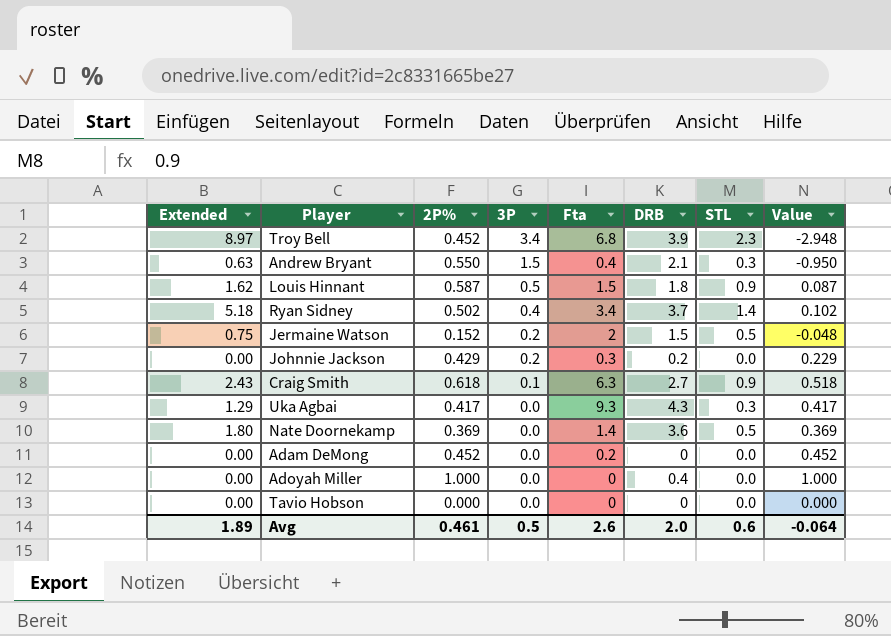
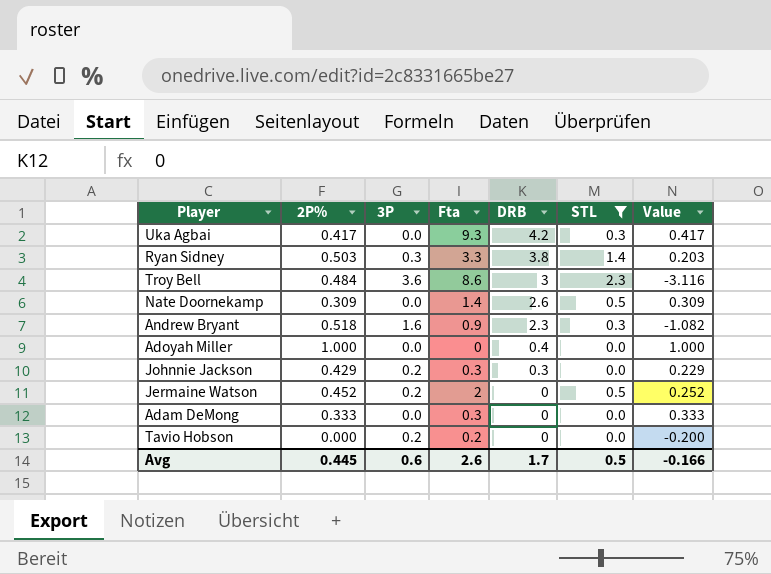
filter: none -> STL != 0.9
row order: 3P descending -> DRB descending
column Extended | formula: [DRB] * [STL] -> none
Uka Agbai | DRB: 4.3 -> 4.2
Ryan Sidney | 2P%: 0.502 -> 0.503
Ryan Sidney | 3P: 0.4 -> 0.3
Ryan Sidney | Fta: 3.4 -> 3.3
Ryan Sidney | DRB: 3.7 -> 3.8
Ryan Sidney | Value: 0.102 -> 0.203
Troy Bell | 2P%: 0.452 -> 0.484
Troy Bell | 3P: 3.4 -> 3.6
Troy Bell | Fta: 6.8 -> 8.6
Troy Bell | DRB: 3.9 -> 3
Troy Bell | Value: -2.948 -> -3.116
Nate Doornekamp | 2P%: 0.369 -> 0.309
Nate Doornekamp | DRB: 3.6 -> 2.6
Nate Doornekamp | Value: 0.369 -> 0.309
Andrew Bryant | 2P%: 0.550 -> 0.518
Andrew Bryant | 3P: 1.5 -> 1.6
Andrew Bryant | Fta: 0.4 -> 0.9
Andrew Bryant | DRB: 2.1 -> 2.3
Andrew Bryant | Value: -0.950 -> -1.082
Johnnie Jackson | DRB: 0.2 -> 0.3
Jermaine Watson | 2P%: 0.152 -> 0.452
Jermaine Watson | DRB: 1.5 -> 0
Jermaine Watson | Value: -0.048 -> 0.252
Adam DeMong | 2P%: 0.452 -> 0.333
Adam DeMong | Fta: 0.2 -> 0.3
Adam DeMong | Value: 0.452 -> 0.333
Tavio Hobson | 3P: 0.0 -> 0.2
Tavio Hobson | Fta: 0 -> 0.2
Tavio Hobson | Value: 0.000 -> -0.200
Avg | 2P%: 0.461 -> 0.445
Avg | 3P: 0.5 -> 0.6
Avg | DRB: 2.0 -> 1.7
Avg | STL: 0.6 -> 0.5
Avg | Value: -0.064 -> -0.166

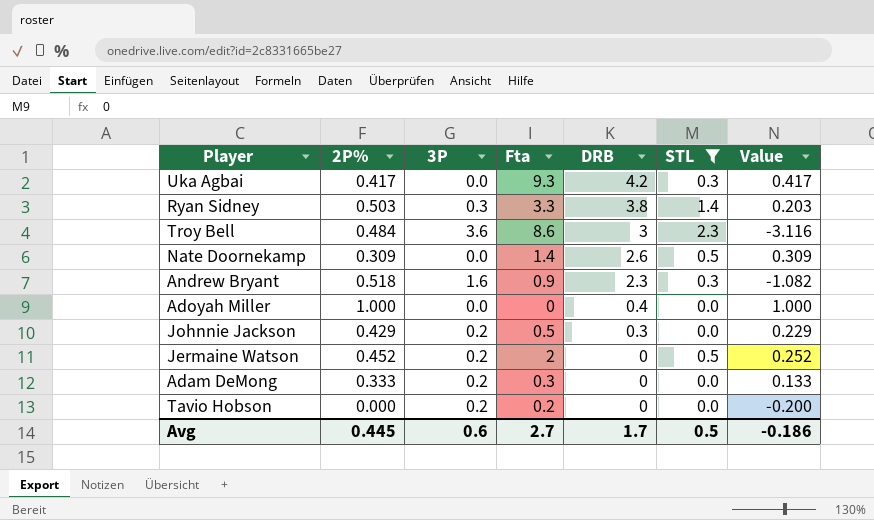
Johnnie Jackson | Fta: 0.3 -> 0.5
Adam DeMong | 3P: 0.0 -> 0.2
Adam DeMong | Value: 0.333 -> 0.133
Avg | Fta: 2.6 -> 2.7
Avg | Value: -0.166 -> -0.186

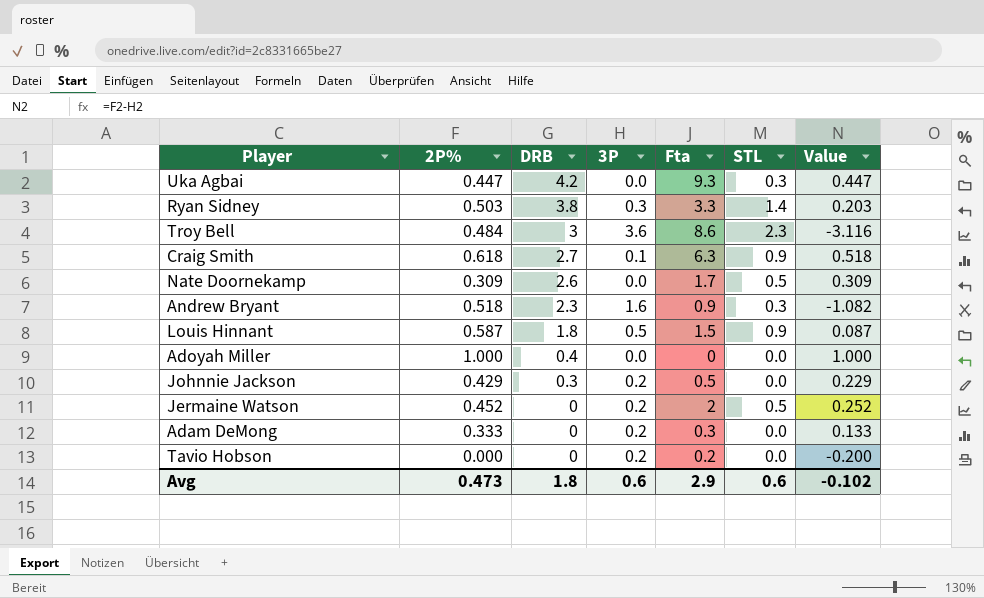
filter: STL != 0.9 -> none
column DRB | position: 5 -> 3
Uka Agbai | 2P%: 0.417 -> 0.447
Uka Agbai | Value: 0.417 -> 0.447
Nate Doornekamp | Fta: 1.4 -> 1.7
Avg | 2P%: 0.445 -> 0.473
Avg | DRB: 1.7 -> 1.8
Avg | Fta: 2.7 -> 2.9
Avg | STL: 0.5 -> 0.6
Avg | Value: -0.186 -> -0.102

